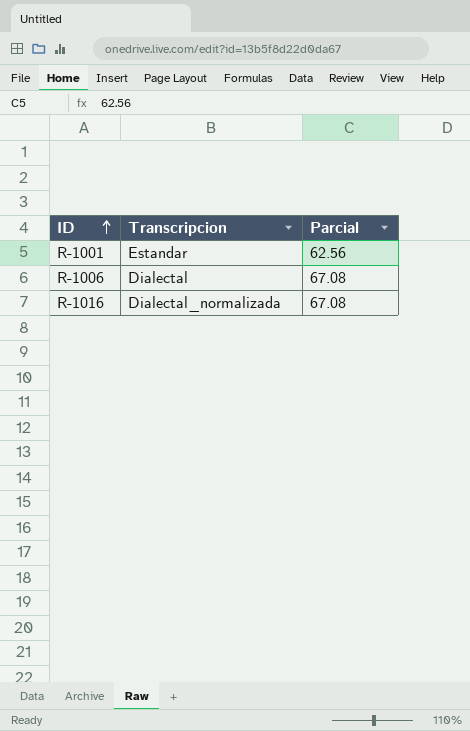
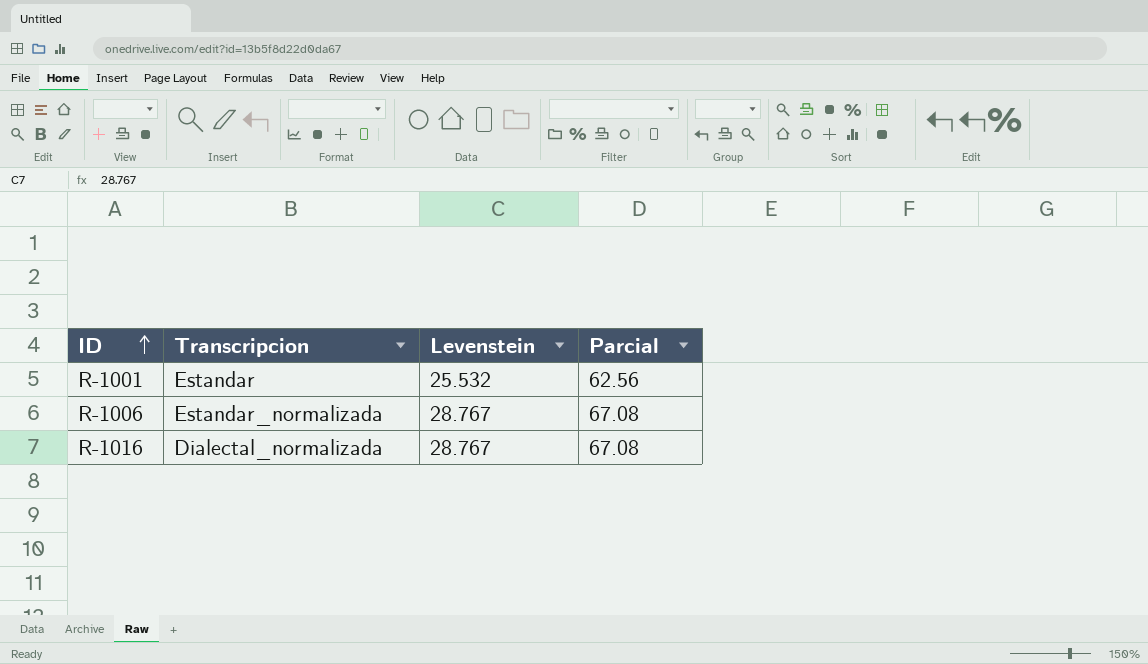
column Levenstein | position: none -> 3
R-1006 | Transcripcion: Dialectal -> Estandar_normalizada

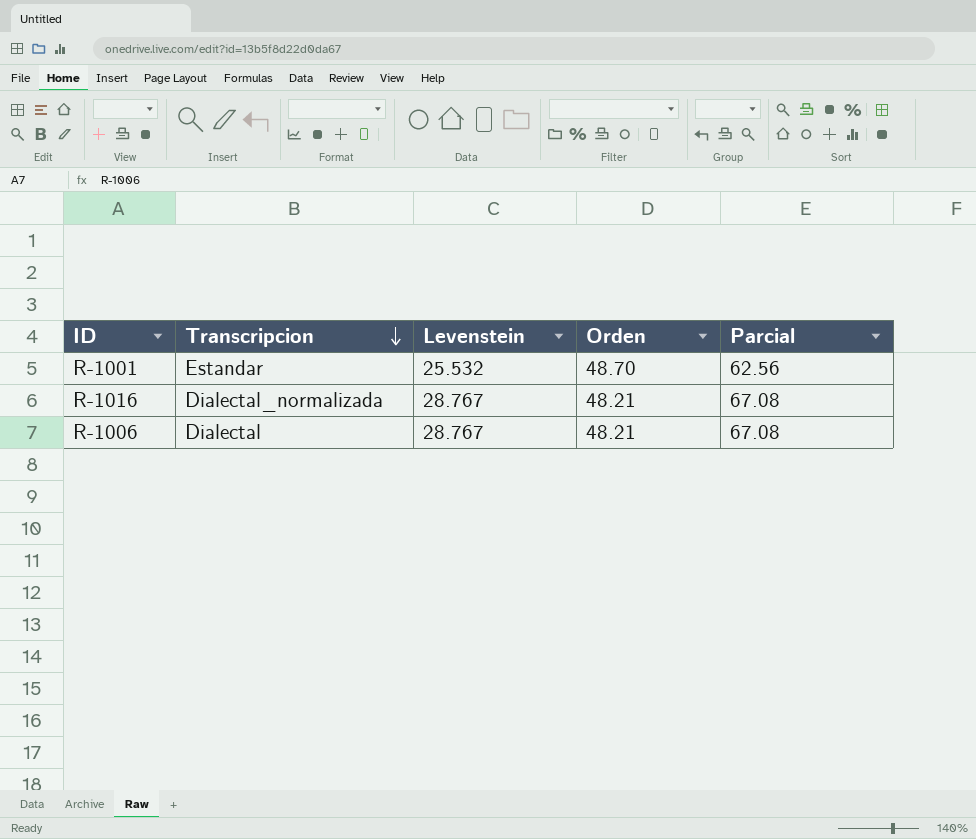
row order: ID ascending -> Transcripcion descending
column Orden | position: none -> 4
R-1006 | Transcripcion: Estandar_normalizada -> Dialectal

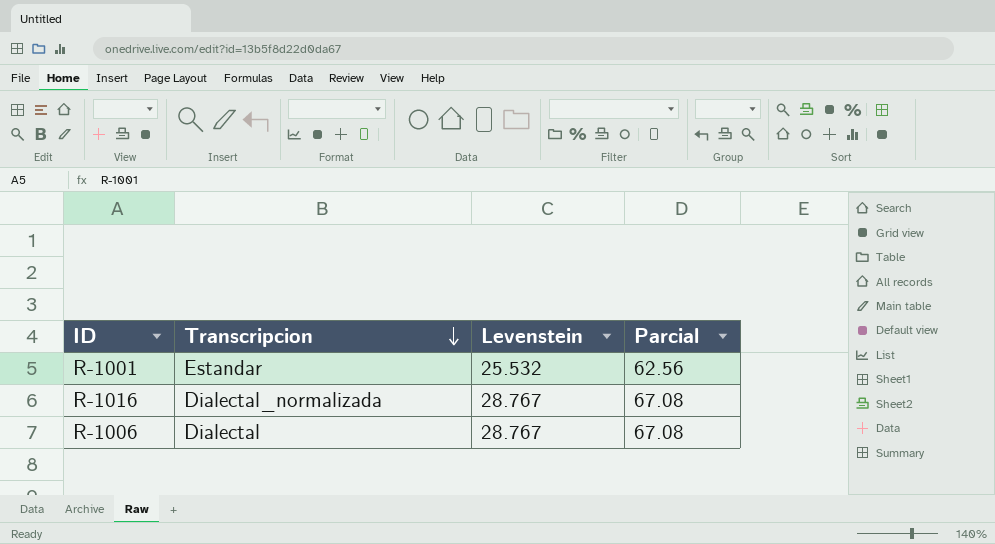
column Orden | position: 4 -> none

